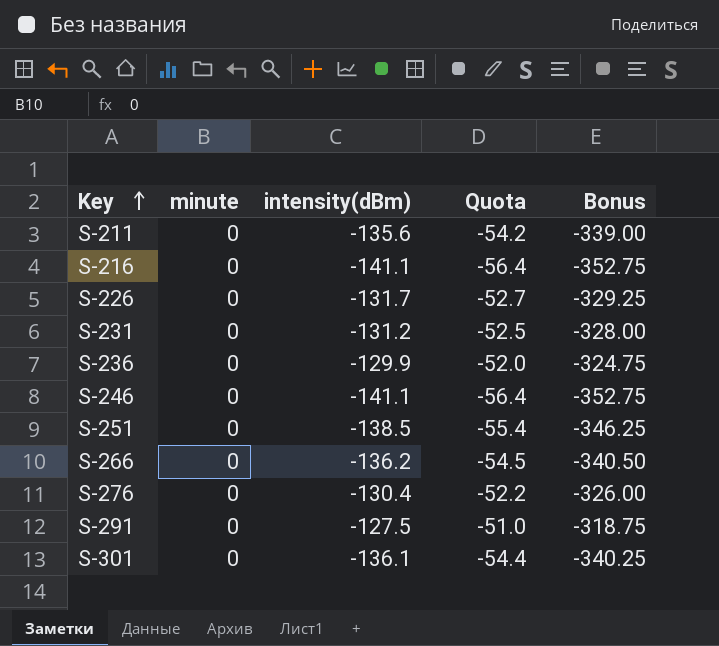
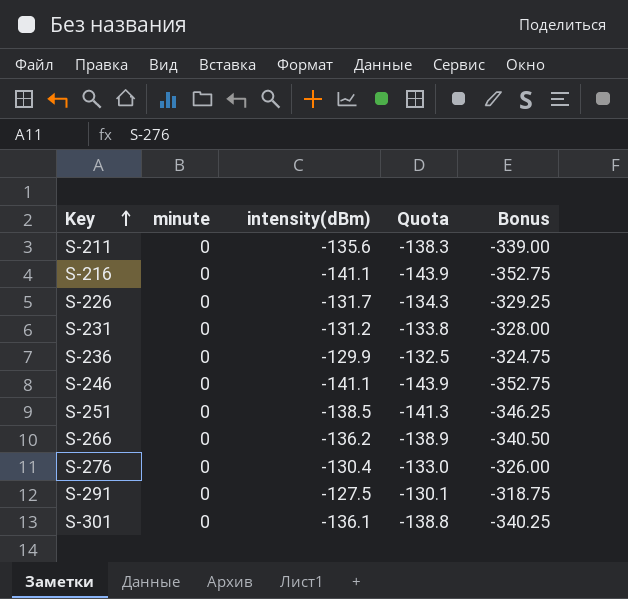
column Quota | formula: [intensity(dBm)] * 0.4 -> [intensity(dBm)] * 1.02

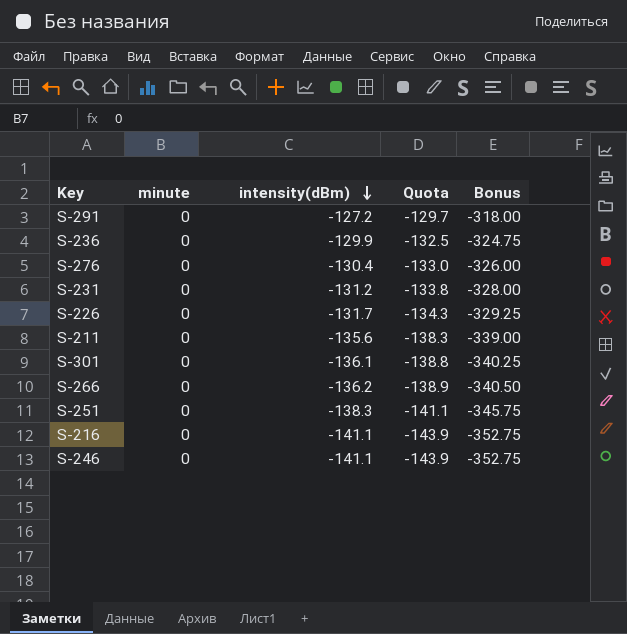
row order: Key ascending -> intensity(dBm) descending
S-291 | intensity(dBm): -127.5 -> -127.2
S-291 | Quota: -130.1 -> -129.7
S-291 | Bonus: -318.75 -> -318.00
S-251 | intensity(dBm): -138.5 -> -138.3
S-251 | Quota: -141.3 -> -141.1
S-251 | Bonus: -346.25 -> -345.75

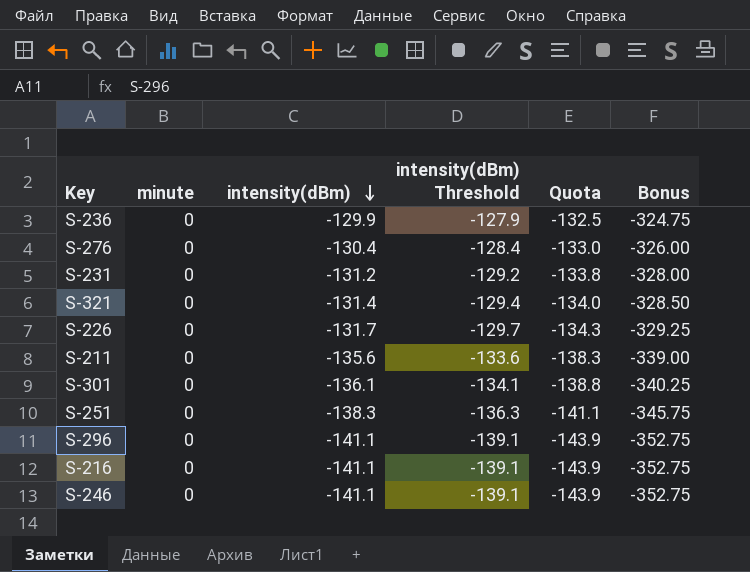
column intensity(dBm) Threshold | formula: none -> [intensity(dBm)] + 2
row S-291: 0 | -127.2 | -129.7 | -318.00 -> none
row S-266: 0 | -136.2 | -138.9 | -340.50 -> none
row S-321: none -> 0 | -131.4 | -129.4 | -134.0 | -328.50
row S-296: none -> 0 | -141.1 | -139.1 | -143.9 | -352.75

